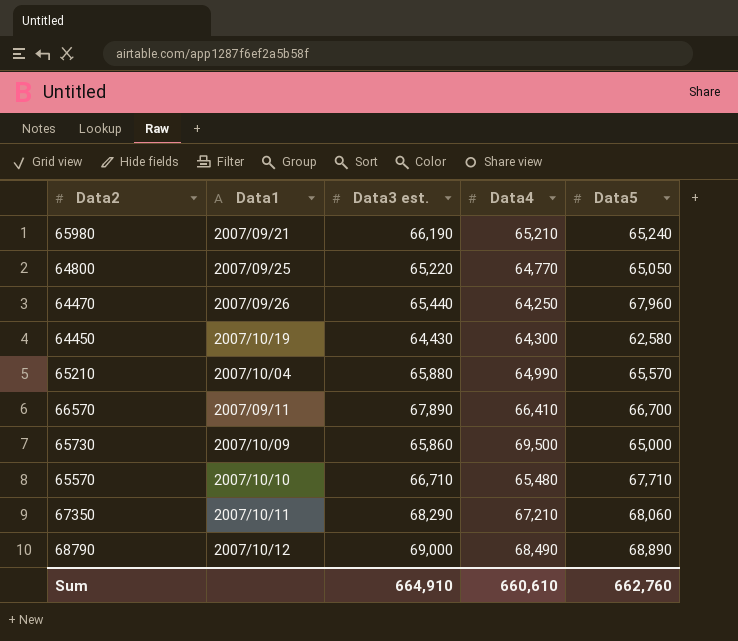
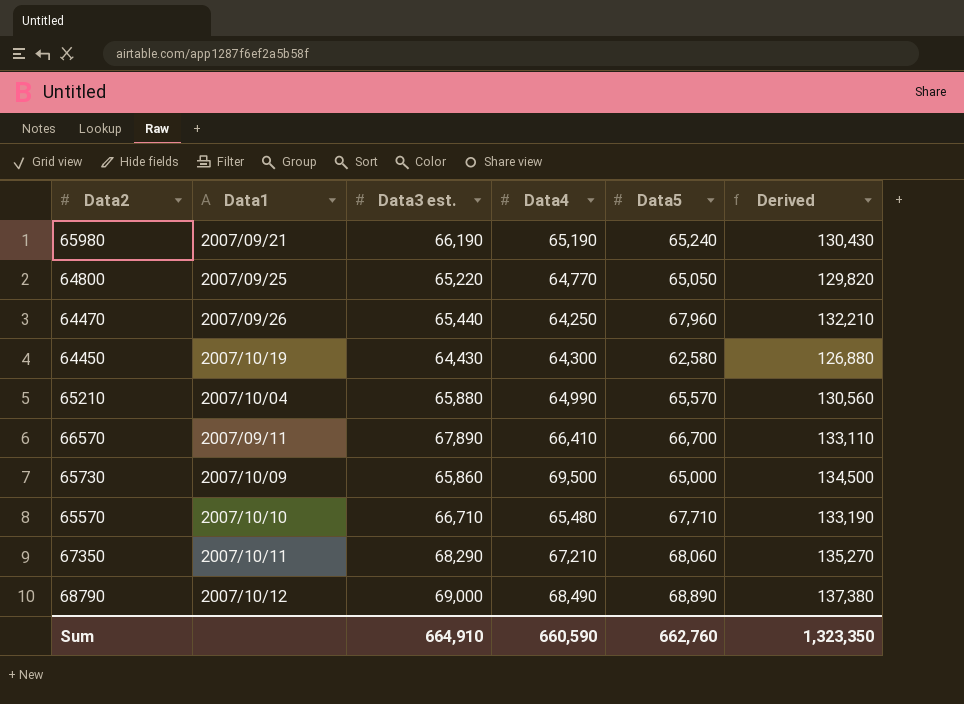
column Derived | formula: none -> [Data4] + [Data5]
65980 | Data4: 65,210 -> 65,190
Sum | Data4: 660,610 -> 660,590

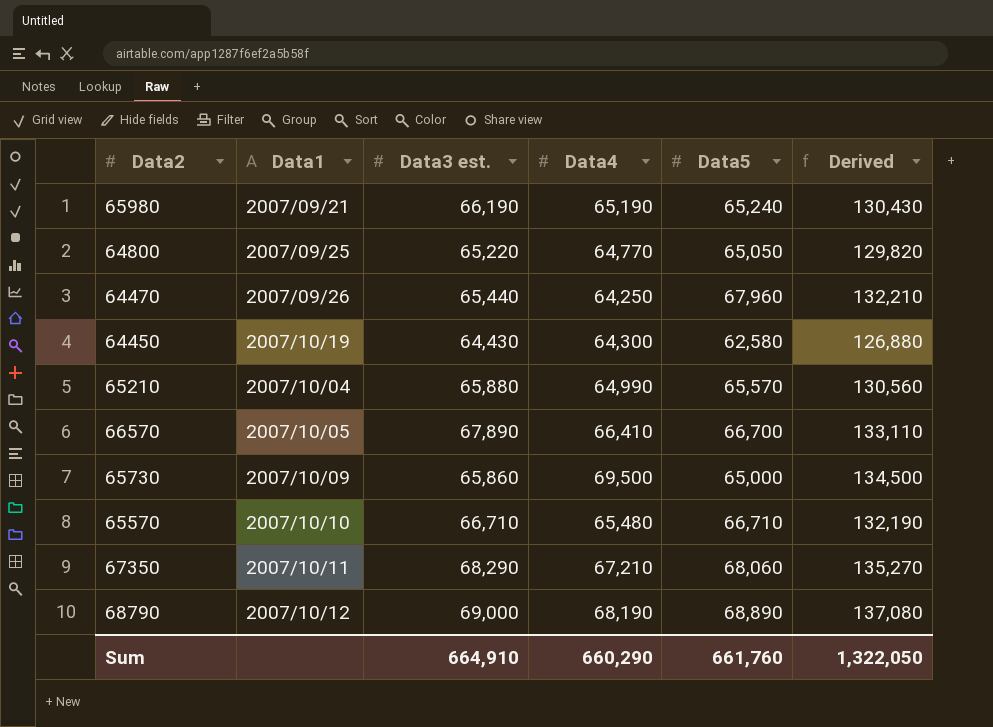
66570 | Data1: 2007/09/11 -> 2007/10/05
65570 | Data5: 67,710 -> 66,710
65570 | Derived: 133,190 -> 132,190
68790 | Data4: 68,490 -> 68,190
68790 | Derived: 137,380 -> 137,080
Sum | Data4: 660,590 -> 660,290
Sum | Data5: 662,760 -> 661,760
Sum | Derived: 1,323,350 -> 1,322,050

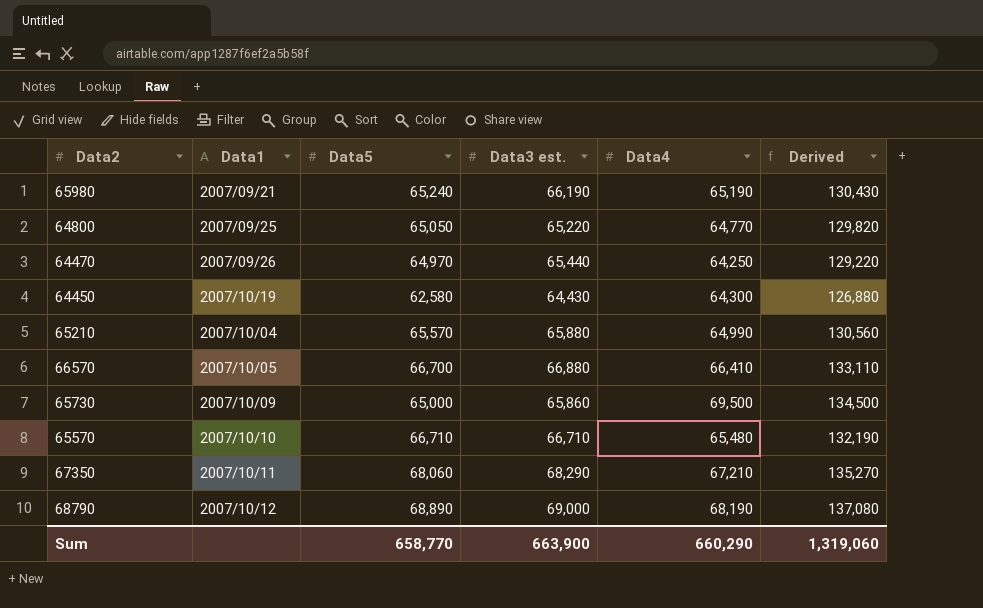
column Data5 | position: 5 -> 3
64470 | Data5: 67,960 -> 64,970
64470 | Derived: 132,210 -> 129,220
66570 | Data3 est.: 67,890 -> 66,880
Sum | Data5: 661,760 -> 658,770
Sum | Data3 est.: 664,910 -> 663,900
Sum | Derived: 1,322,050 -> 1,319,060

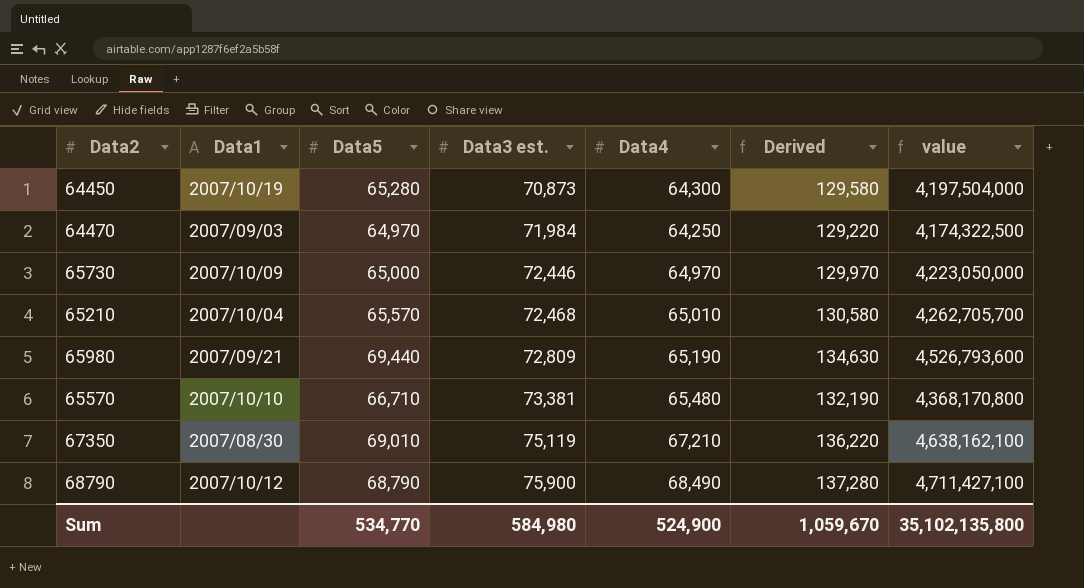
row order: none -> Data3 est. ascending
column value | formula: none -> [Data5] * [Data4]
row 64800: 2007/09/25 | 65,050 | 65,220 | 64,770 | 129,820 -> none
row 66570: 2007/10/05 | 66,700 | 66,880 | 66,410 | 133,110 -> none
64450 | Data5: 62,580 -> 65,280
64450 | Data3 est.: 64,430 -> 70,873
64450 | Derived: 126,880 -> 129,580
64470 | Data1: 2007/09/26 -> 2007/09/03
64470 | Data3 est.: 65,440 -> 71,984
65730 | Data3 est.: 65,860 -> 72,446
65730 | Data4: 69,500 -> 64,970
65730 | Derived: 134,500 -> 129,970
65210 | Data3 est.: 65,880 -> 72,468
65210 | Data4: 64,990 -> 65,010
65210 | Derived: 130,560 -> 130,580
65980 | Data5: 65,240 -> 69,440
65980 | Data3 est.: 66,190 -> 72,809
65980 | Derived: 130,430 -> 134,630
65570 | Data3 est.: 66,710 -> 73,381
67350 | Data1: 2007/10/11 -> 2007/08/30
67350 | Data5: 68,060 -> 69,010
67350 | Data3 est.: 68,290 -> 75,119
67350 | Derived: 135,270 -> 136,220
68790 | Data5: 68,890 -> 68,790
68790 | Data3 est.: 69,000 -> 75,900
68790 | Data4: 68,190 -> 68,490
68790 | Derived: 137,080 -> 137,280
Sum | Data5: 658,770 -> 534,770
Sum | Data3 est.: 663,900 -> 584,980
Sum | Data4: 660,290 -> 524,900
Sum | Derived: 1,319,060 -> 1,059,670

